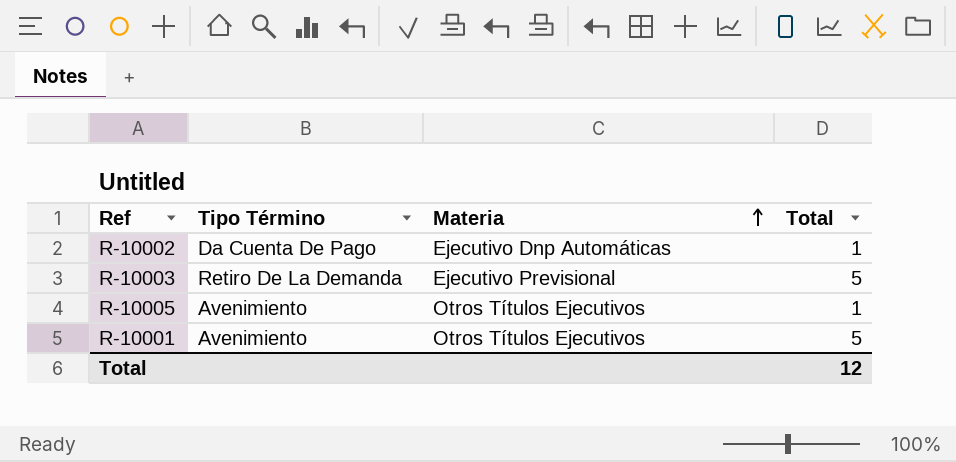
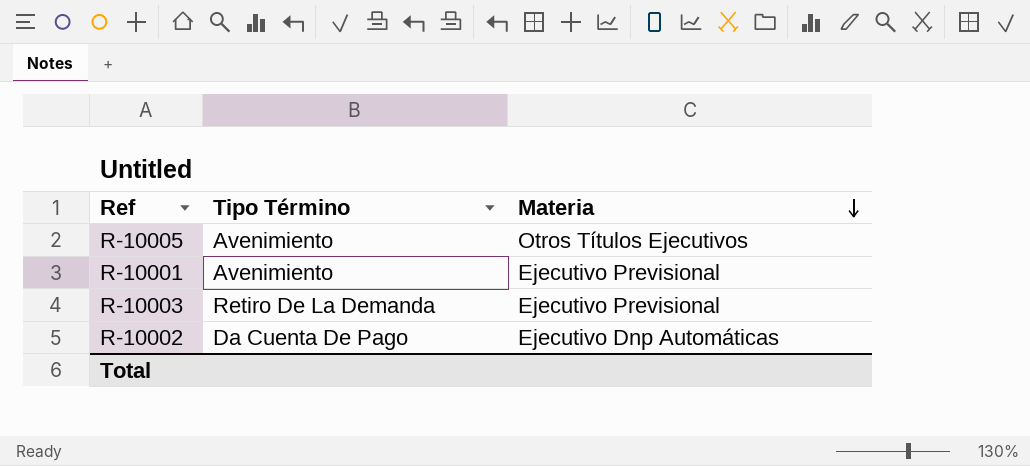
row order: Materia ascending -> Materia descending
column Total | position: 4 -> none
R-10001 | Materia: Otros Títulos Ejecutivos -> Ejecutivo Previsional

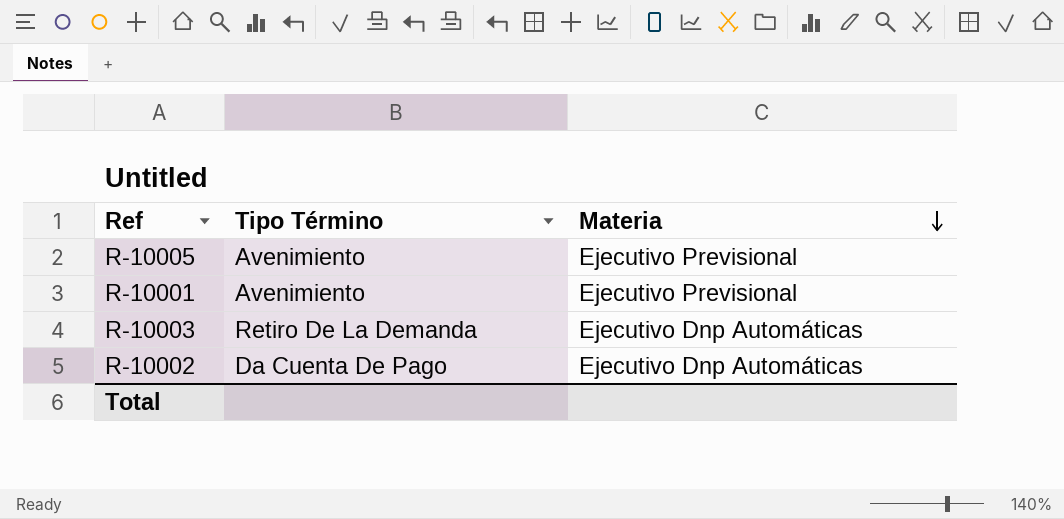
R-10005 | Materia: Otros Títulos Ejecutivos -> Ejecutivo Previsional
R-10003 | Materia: Ejecutivo Previsional -> Ejecutivo Dnp Automáticas

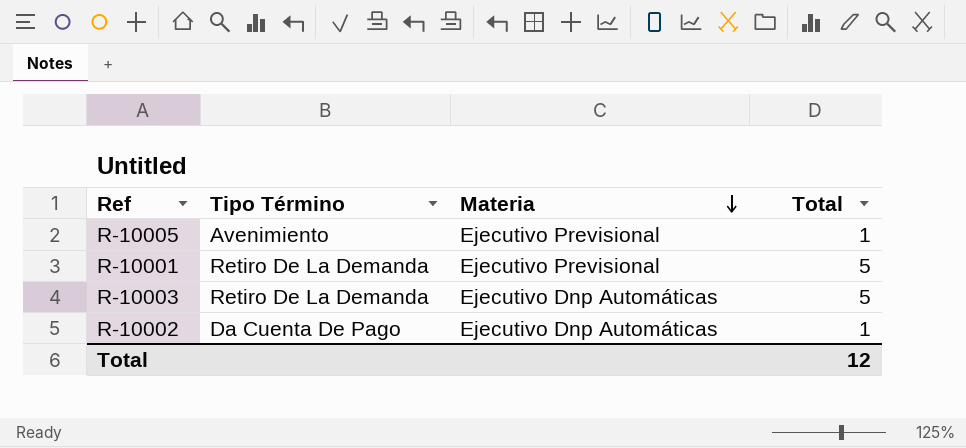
column Total | position: none -> 4
R-10001 | Tipo Término: Avenimiento -> Retiro De La Demanda

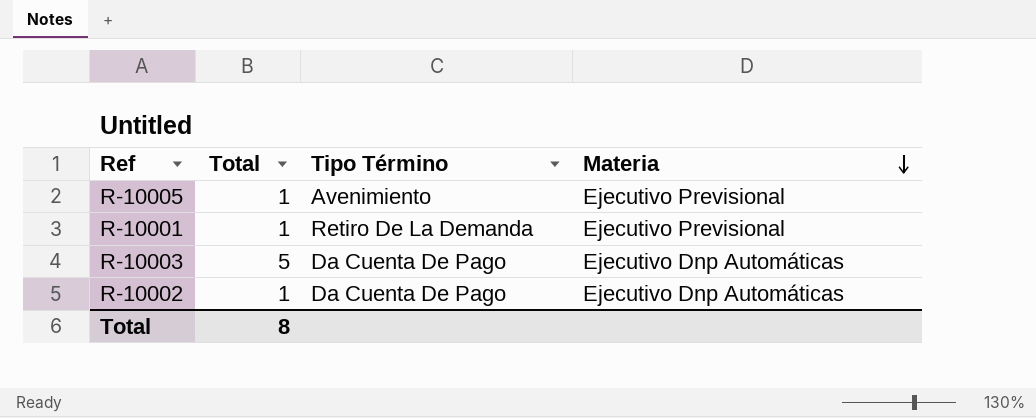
column Total | position: 4 -> 2
R-10001 | Total: 5 -> 1
R-10003 | Tipo Término: Retiro De La Demanda -> Da Cuenta De Pago
Total | Total: 12 -> 8

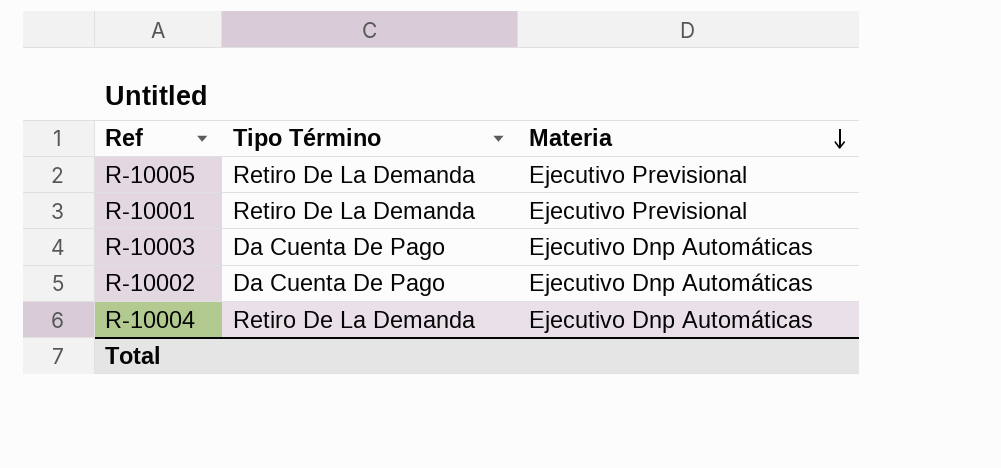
column Total | position: 2 -> none
R-10005 | Tipo Término: Avenimiento -> Retiro De La Demanda
row R-10004: none -> Retiro De La Demanda | Ejecutivo Dnp Automáticas

